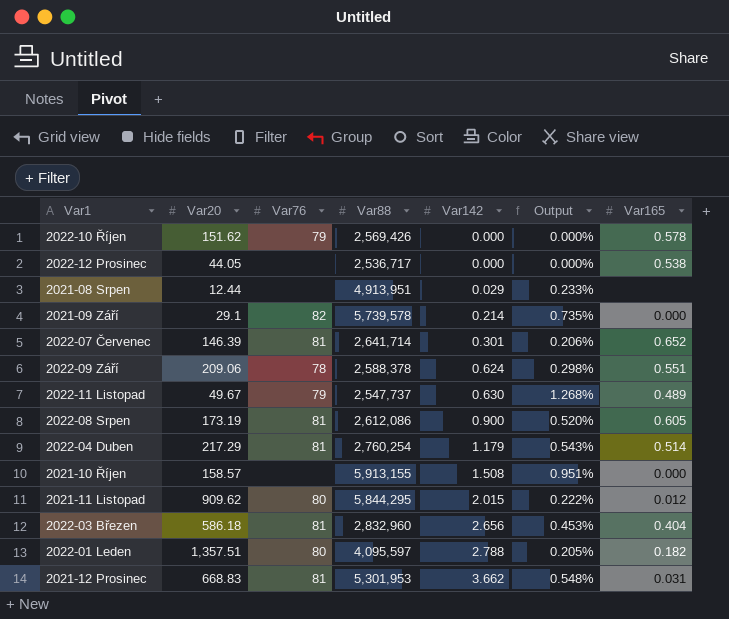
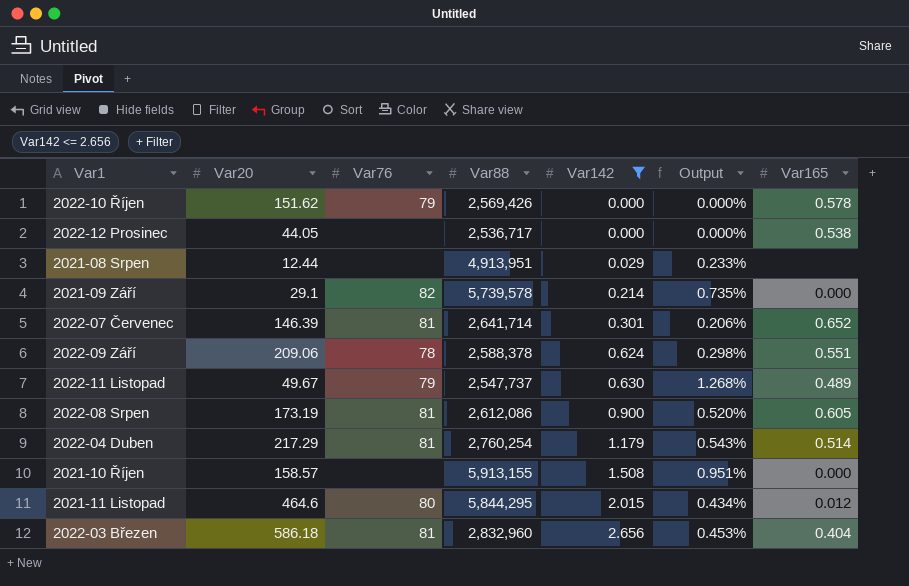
filter: none -> Var142 <= 2.656
2021-11 Listopad | Var20: 909.62 -> 464.6
2021-11 Listopad | Output: 0.222% -> 0.434%

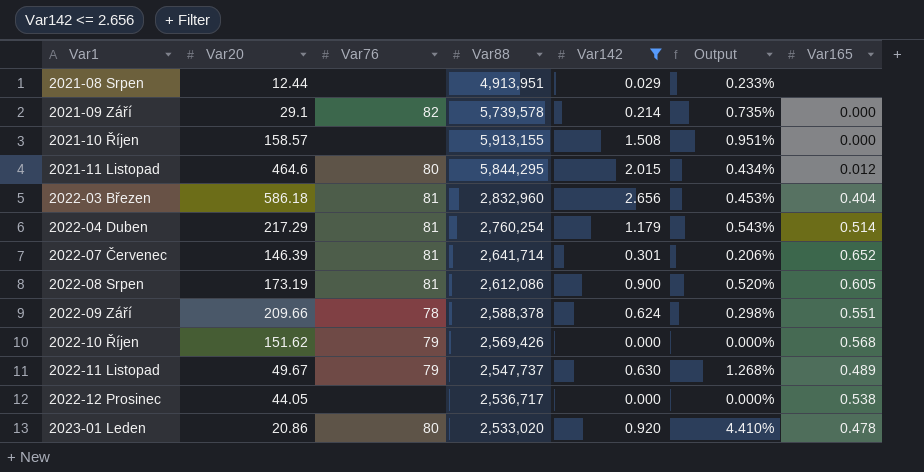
row order: Var142 ascending -> Var1 ascending
2022-09 Září | Var20: 209.06 -> 209.66
2022-10 Říjen | Var165: 0.578 -> 0.568
row 2023-01 Leden: none -> 20.86 | 80 | 2,533,020 | 0.920 | 4.410% | 0.478

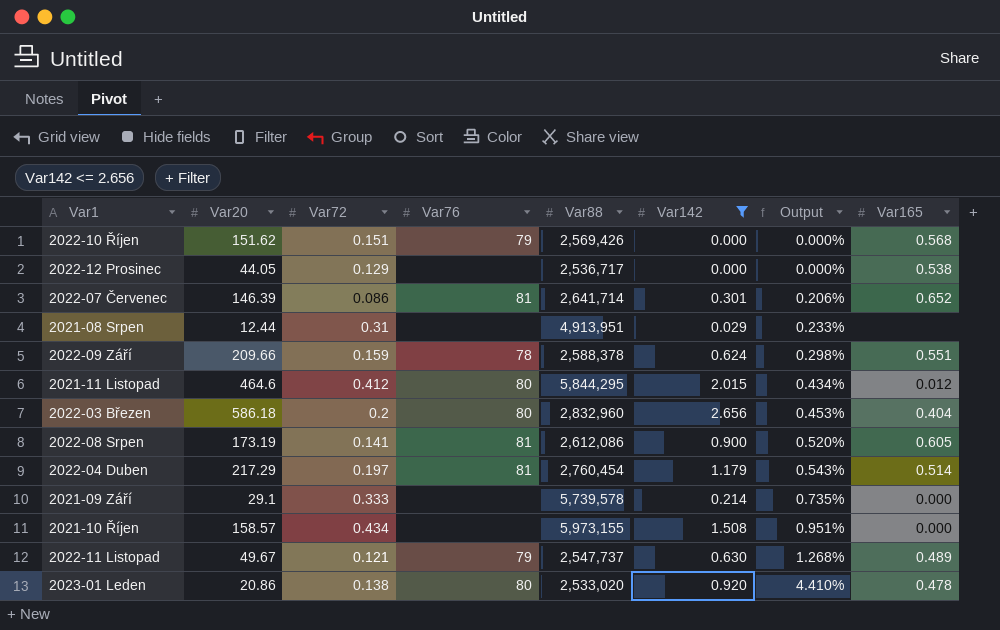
row order: Var1 ascending -> Output ascending
column Var72 | position: none -> 3
2022-03 Březen | Var76: 81 -> 80
2022-04 Duben | Var88: 2,760,254 -> 2,760,454
2021-09 Září | Var76: 82 -> none
2021-10 Říjen | Var88: 5,913,155 -> 5,973,155

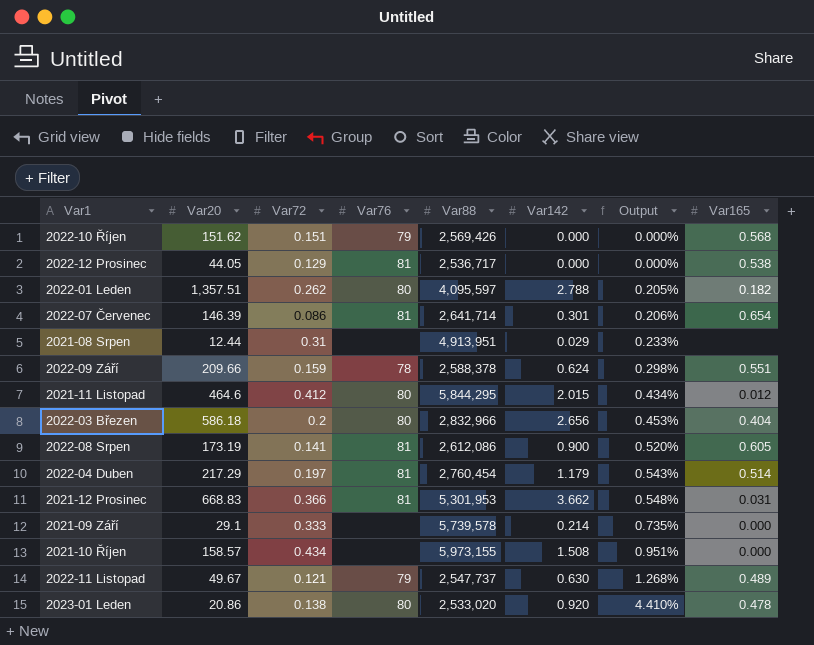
filter: Var142 <= 2.656 -> none
2022-12 Prosinec | Var76: none -> 81
2022-07 Červenec | Var165: 0.652 -> 0.654
2022-03 Březen | Var88: 2,832,960 -> 2,832,966

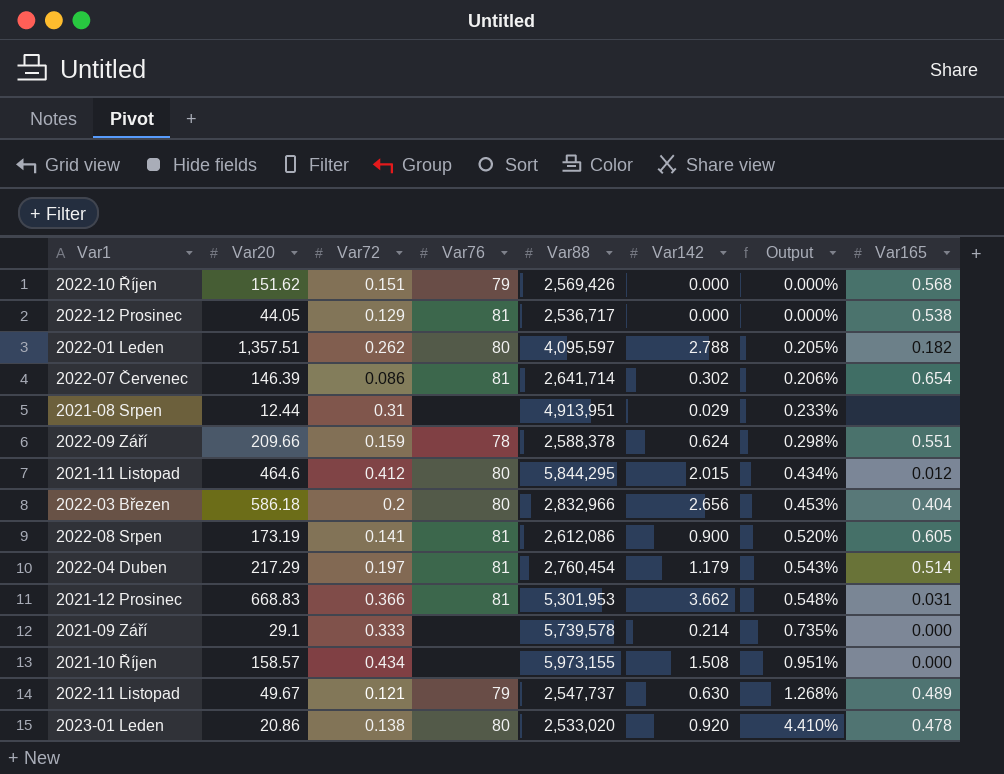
2022-07 Červenec | Var142: 0.301 -> 0.302

